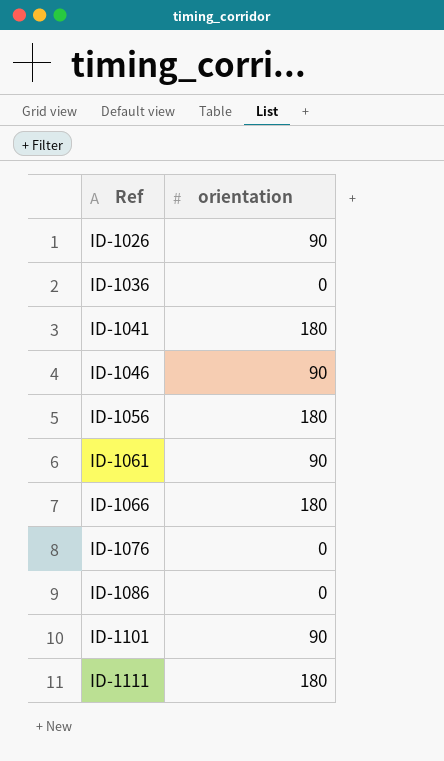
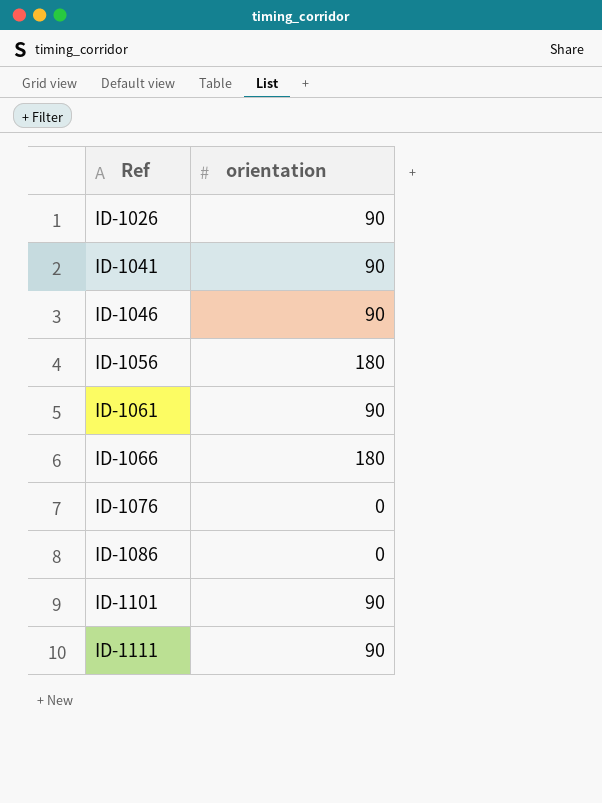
row ID-1036: 0 -> none
ID-1041 | orientation: 180 -> 90
ID-1111 | orientation: 180 -> 90

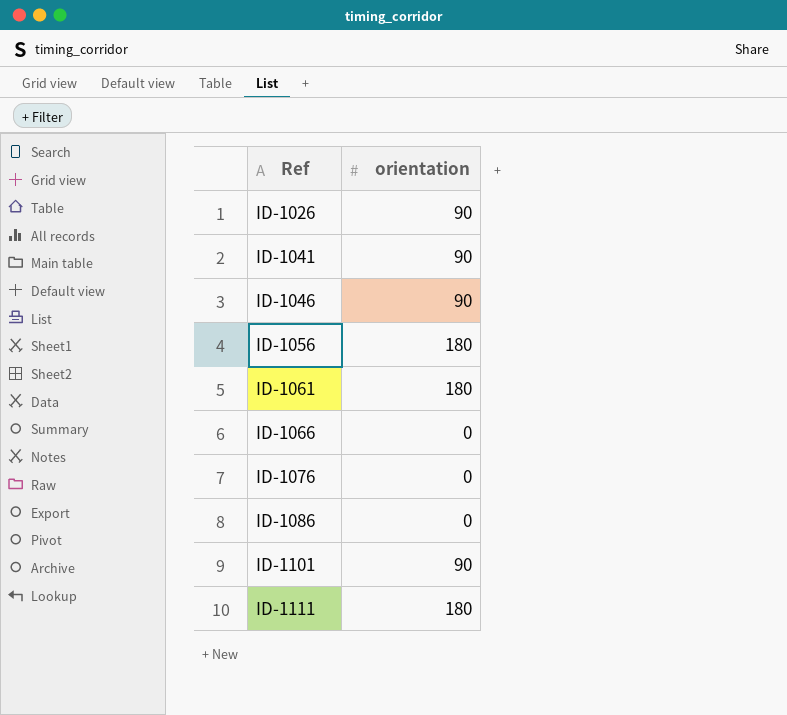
ID-1061 | orientation: 90 -> 180
ID-1066 | orientation: 180 -> 0
ID-1111 | orientation: 90 -> 180

